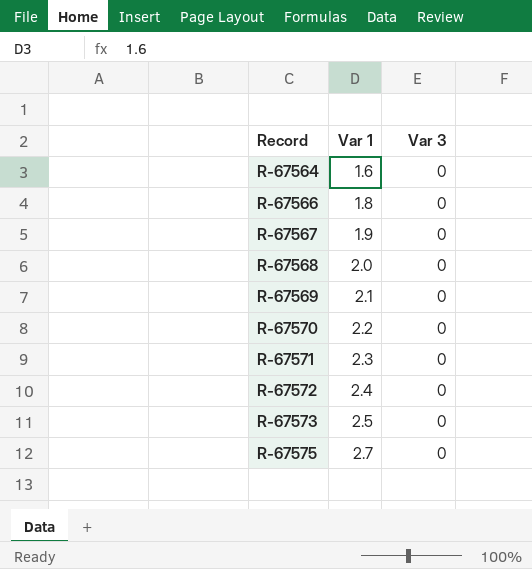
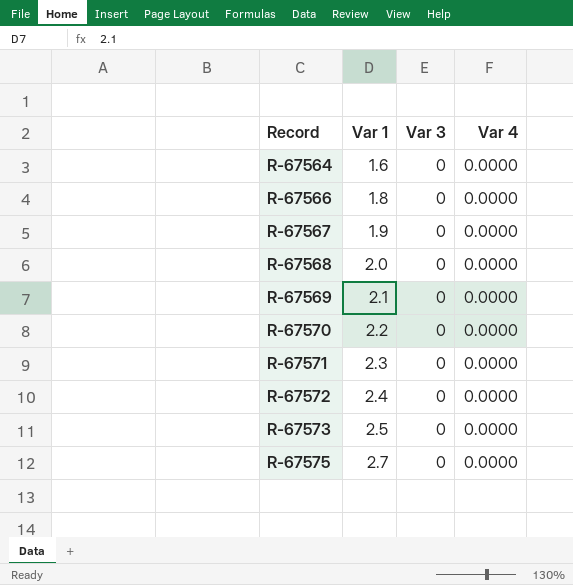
column Var 4 | position: none -> 4

